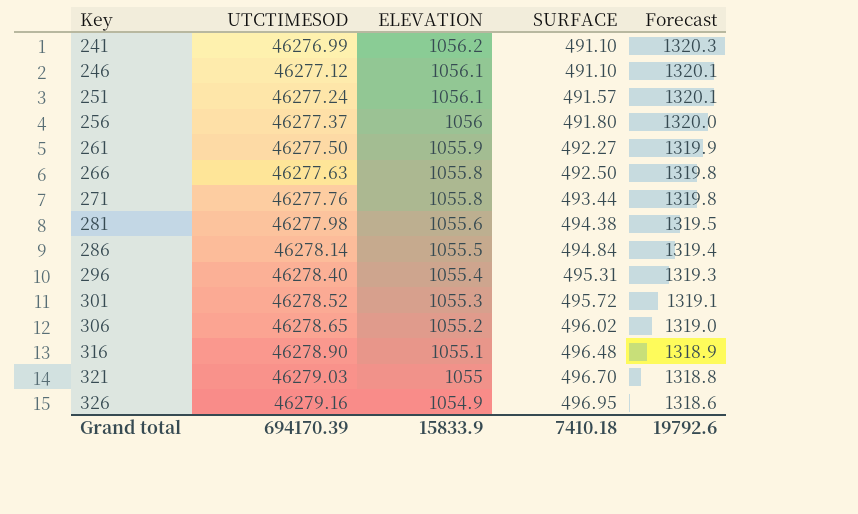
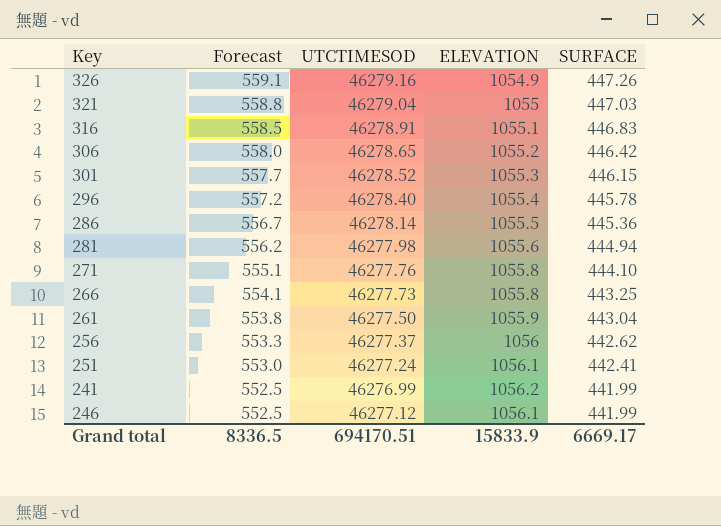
row order: Key ascending -> Forecast descending
column Forecast | formula: [ELEVATION] * 1.25 -> [SURFACE] * 1.25
column Forecast | position: 5 -> 2
326 | SURFACE: 496.95 -> 447.26
321 | UTCTIMESOD: 46279.03 -> 46279.04
321 | SURFACE: 496.70 -> 447.03
316 | UTCTIMESOD: 46278.90 -> 46278.91
316 | SURFACE: 496.48 -> 446.83
306 | SURFACE: 496.02 -> 446.42
301 | SURFACE: 495.72 -> 446.15
296 | SURFACE: 495.31 -> 445.78
286 | SURFACE: 494.84 -> 445.36
281 | SURFACE: 494.38 -> 444.94
271 | SURFACE: 493.44 -> 444.10
266 | UTCTIMESOD: 46277.63 -> 46277.73
266 | SURFACE: 492.50 -> 443.25
261 | SURFACE: 492.27 -> 443.04
256 | SURFACE: 491.80 -> 442.62
251 | SURFACE: 491.57 -> 442.41
241 | SURFACE: 491.10 -> 441.99
246 | SURFACE: 491.10 -> 441.99
Grand total | Forecast: 19792.6 -> 8336.5
Grand total | UTCTIMESOD: 694170.39 -> 694170.51
Grand total | SURFACE: 7410.18 -> 6669.17

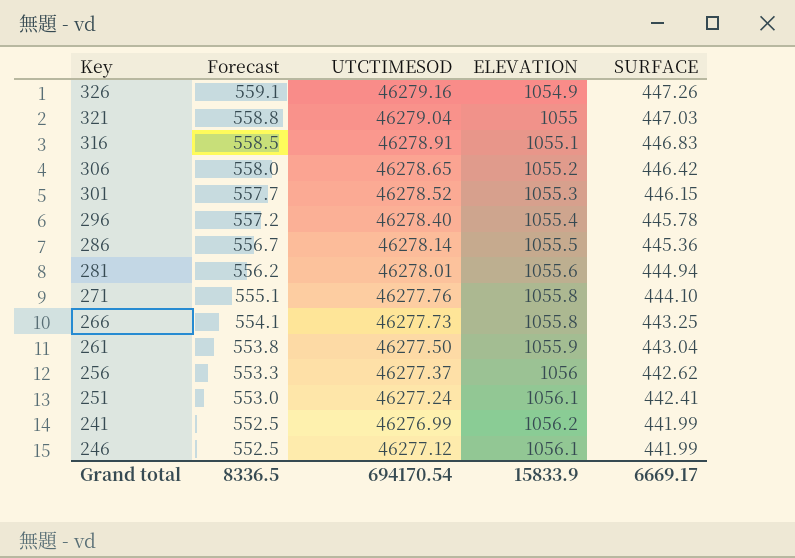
281 | UTCTIMESOD: 46277.98 -> 46278.01
Grand total | UTCTIMESOD: 694170.51 -> 694170.54

